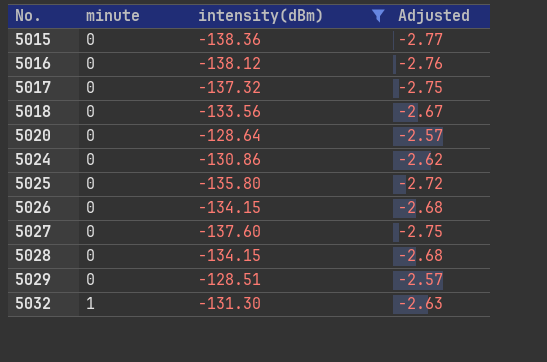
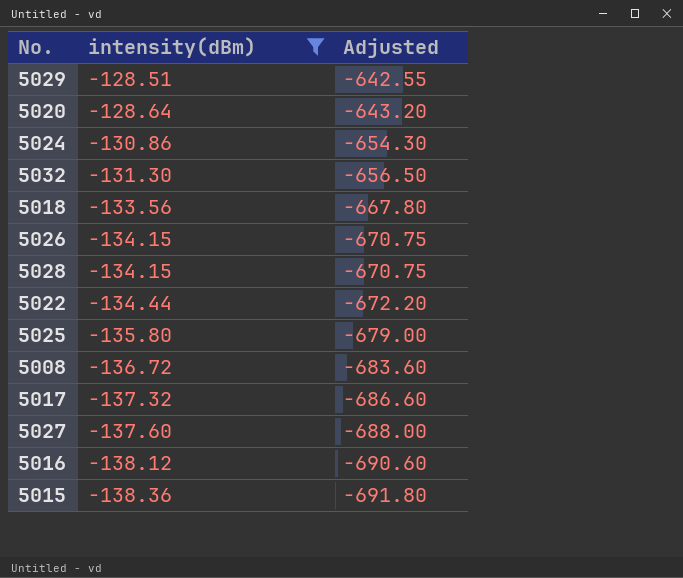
row order: No. ascending -> intensity(dBm) descending
column minute | position: 2 -> none
column Adjusted | formula: [intensity(dBm)] * 0.02 -> [intensity(dBm)] * 5
row 5022: none -> -134.44 | -672.20
row 5008: none -> -136.72 | -683.60

